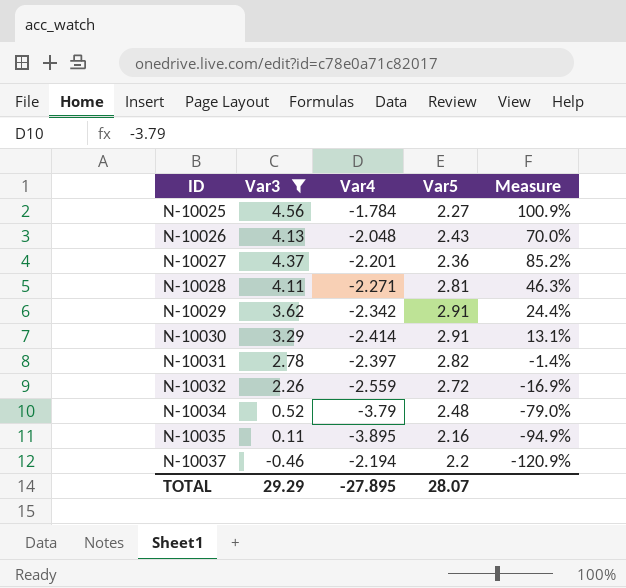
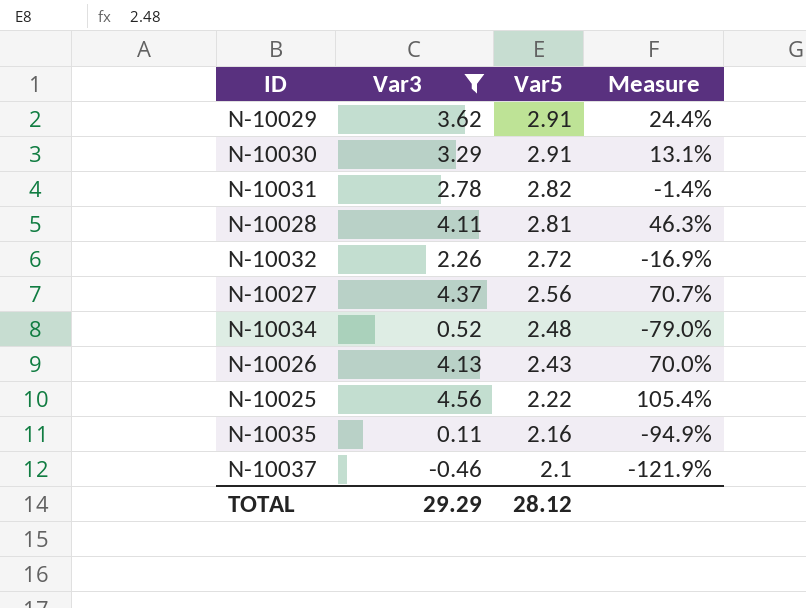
row order: ID ascending -> Var5 descending
column Var4 | position: 3 -> none
N-10027 | Var5: 2.36 -> 2.56
N-10027 | Measure: 85.2% -> 70.7%
N-10025 | Var5: 2.27 -> 2.22
N-10025 | Measure: 100.9% -> 105.4%
N-10037 | Var5: 2.2 -> 2.1
N-10037 | Measure: -120.9% -> -121.9%
TOTAL | Var5: 28.07 -> 28.12

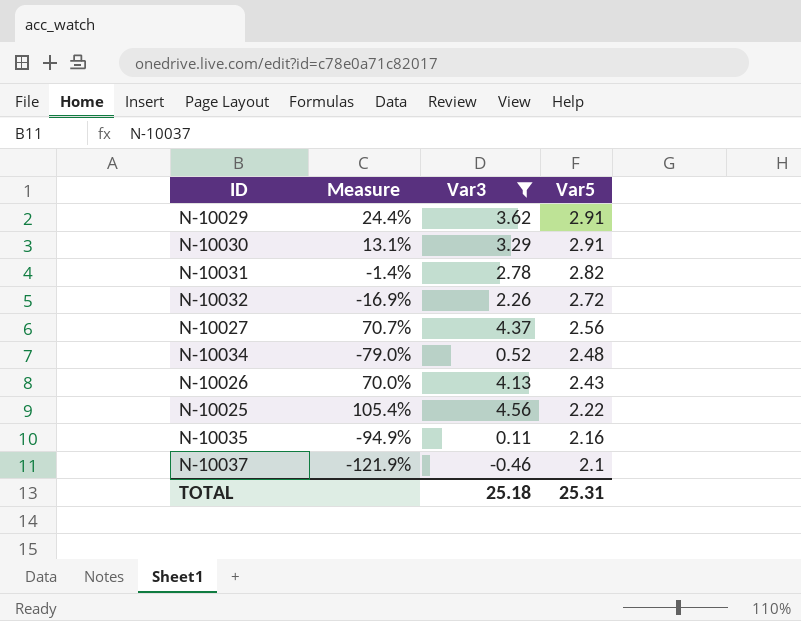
column Measure | position: 4 -> 2
row N-10028: 4.11 | 2.81 | 46.3% -> none
TOTAL | Var3: 29.29 -> 25.18
TOTAL | Var5: 28.12 -> 25.31

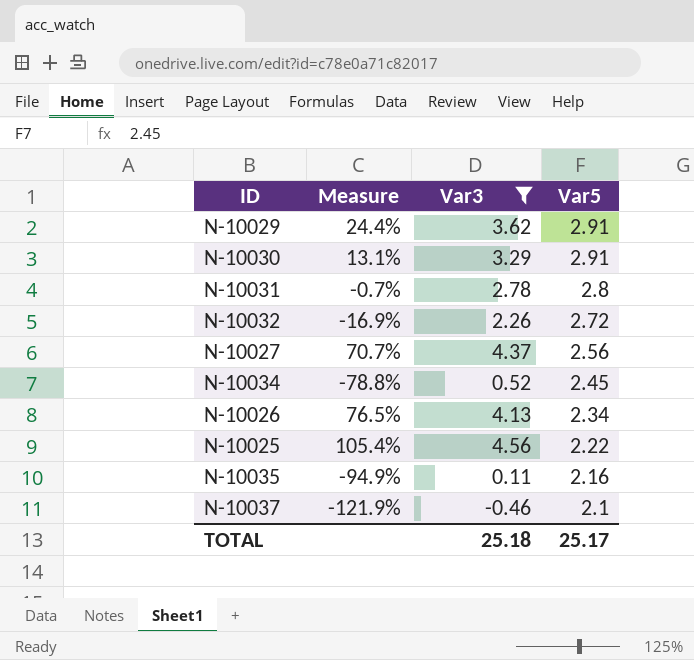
N-10031 | Measure: -1.4% -> -0.7%
N-10031 | Var5: 2.82 -> 2.8
N-10034 | Measure: -79.0% -> -78.8%
N-10034 | Var5: 2.48 -> 2.45
N-10026 | Measure: 70.0% -> 76.5%
N-10026 | Var5: 2.43 -> 2.34
TOTAL | Var5: 25.31 -> 25.17

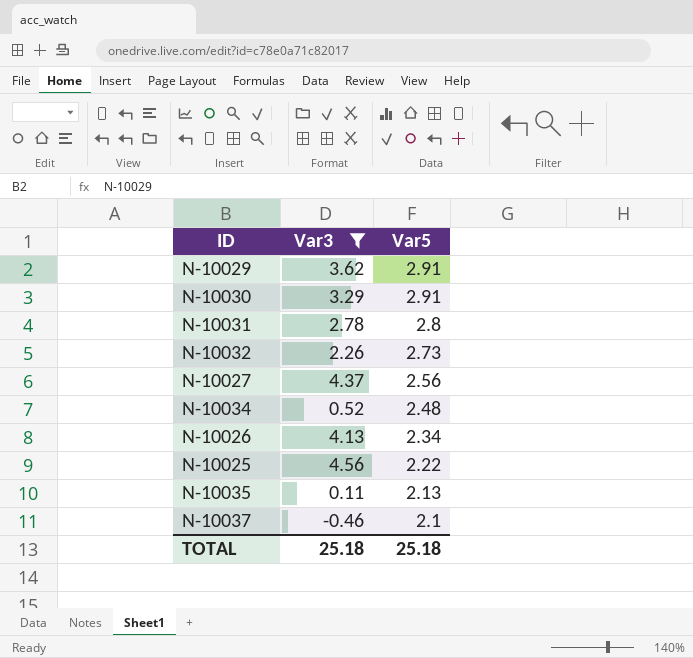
column Measure | formula: ([Var3] - [Var5]) / [Var5] -> none
N-10032 | Var5: 2.72 -> 2.73
N-10034 | Var5: 2.45 -> 2.48
N-10035 | Var5: 2.16 -> 2.13
TOTAL | Var5: 25.17 -> 25.18

